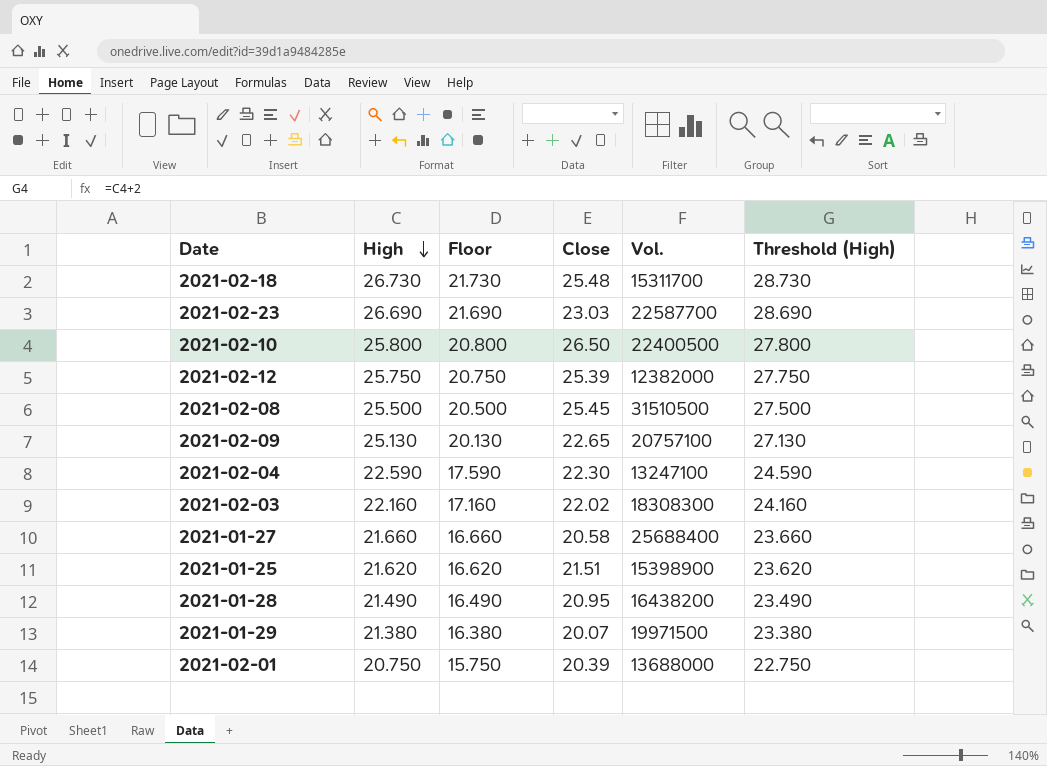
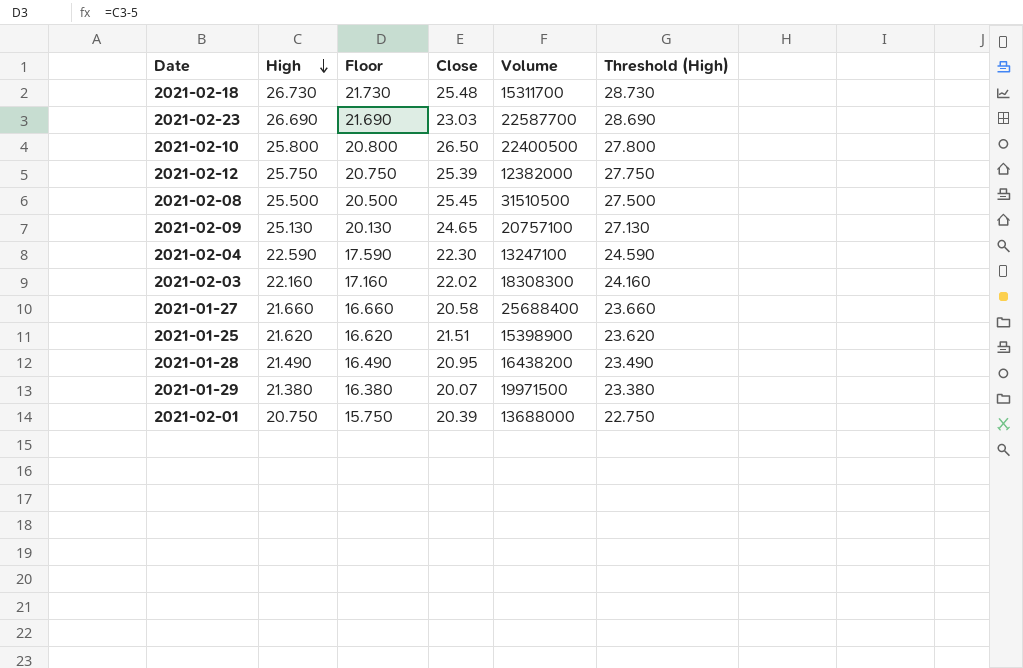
column name: Vol. -> Volume
2021-02-09 | Close: 22.65 -> 24.65

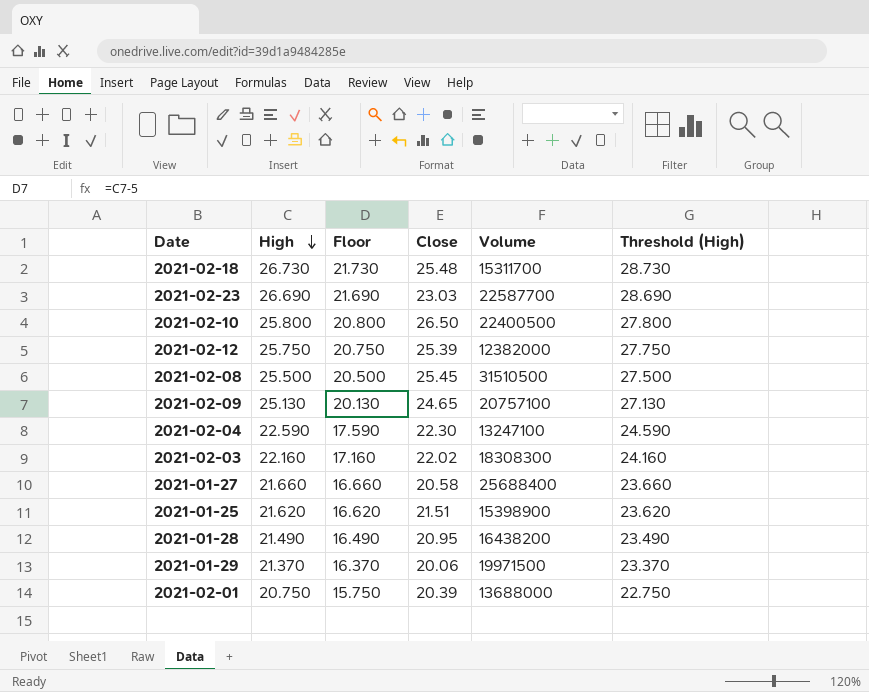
2021-01-29 | High: 21.380 -> 21.370
2021-01-29 | Floor: 16.380 -> 16.370
2021-01-29 | Close: 20.07 -> 20.06
2021-01-29 | Threshold (High): 23.380 -> 23.370

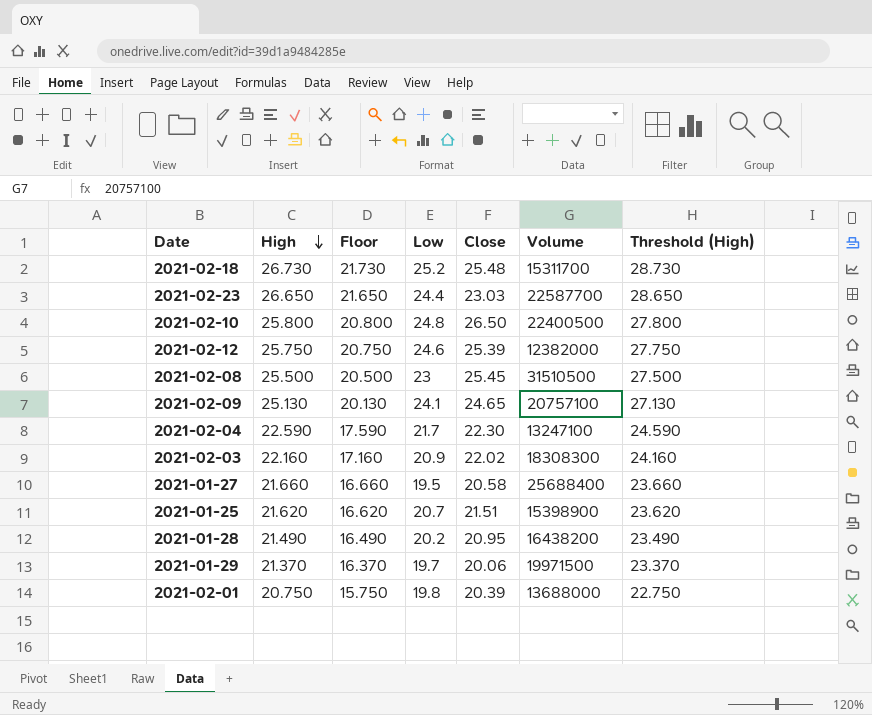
column Low | position: none -> 4
2021-02-23 | High: 26.690 -> 26.650
2021-02-23 | Floor: 21.690 -> 21.650
2021-02-23 | Threshold (High): 28.690 -> 28.650

